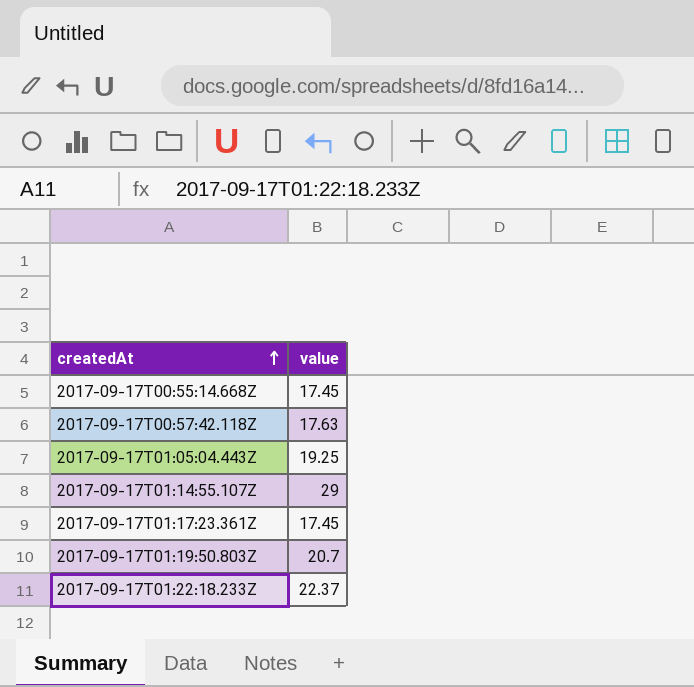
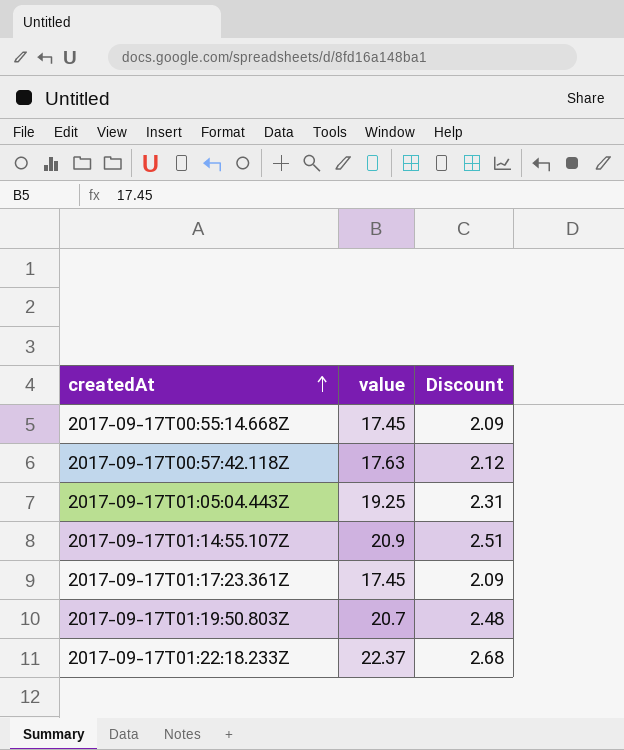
column Discount | formula: none -> [value] * 0.12
2017-09-17T01:14:55.107Z | value: 29 -> 20.9

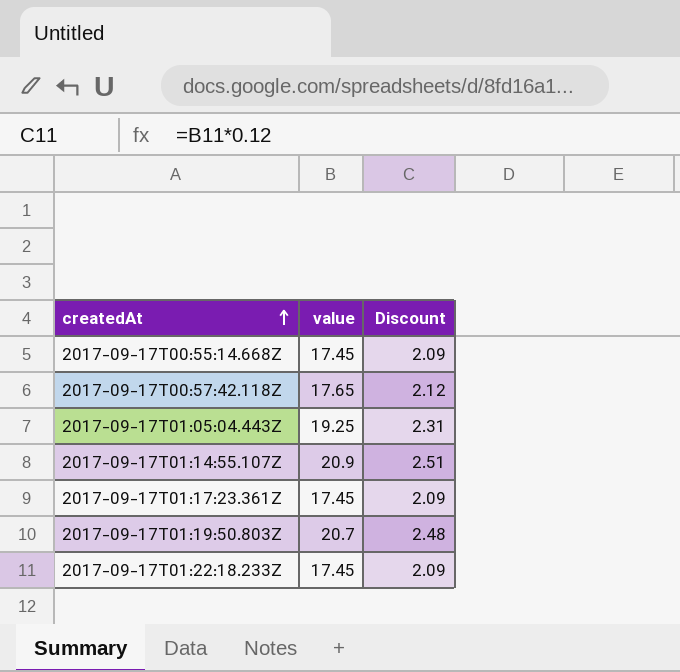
2017-09-17T00:57:42.118Z | value: 17.63 -> 17.65
2017-09-17T01:22:18.233Z | value: 22.37 -> 17.45
2017-09-17T01:22:18.233Z | Discount: 2.68 -> 2.09

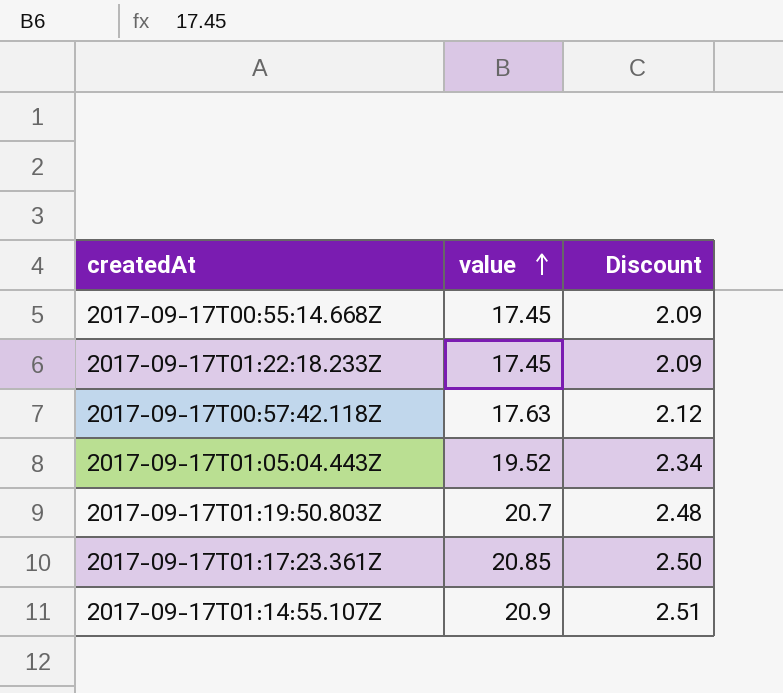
row order: createdAt ascending -> value ascending
2017-09-17T00:57:42.118Z | value: 17.65 -> 17.63
2017-09-17T01:05:04.443Z | value: 19.25 -> 19.52
2017-09-17T01:05:04.443Z | Discount: 2.31 -> 2.34
2017-09-17T01:17:23.361Z | value: 17.45 -> 20.85
2017-09-17T01:17:23.361Z | Discount: 2.09 -> 2.50

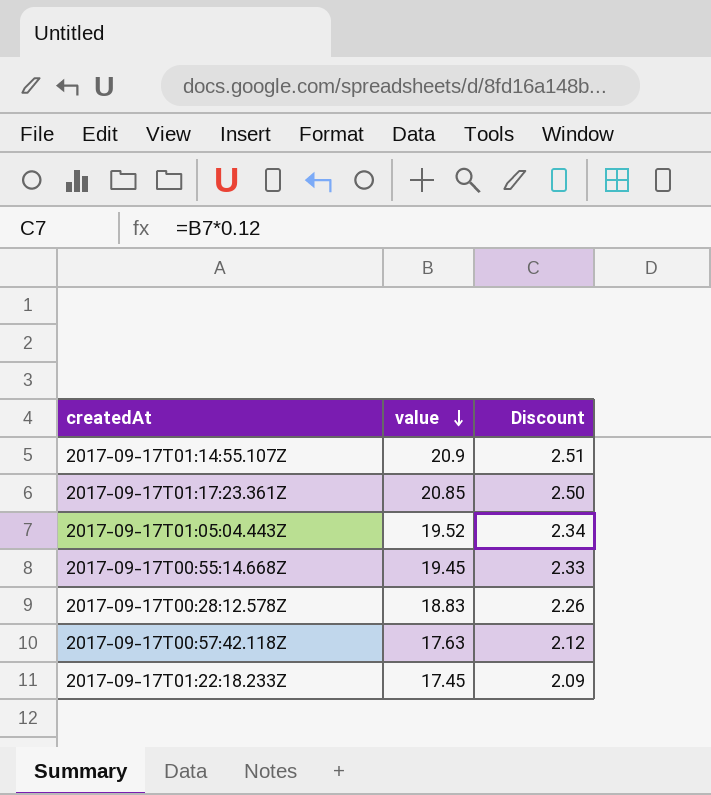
row order: value ascending -> value descending
row 2017-09-17T01:19:50.803Z: 20.7 | 2.48 -> none
2017-09-17T00:55:14.668Z | value: 17.45 -> 19.45
2017-09-17T00:55:14.668Z | Discount: 2.09 -> 2.33
row 2017-09-17T00:28:12.578Z: none -> 18.83 | 2.26

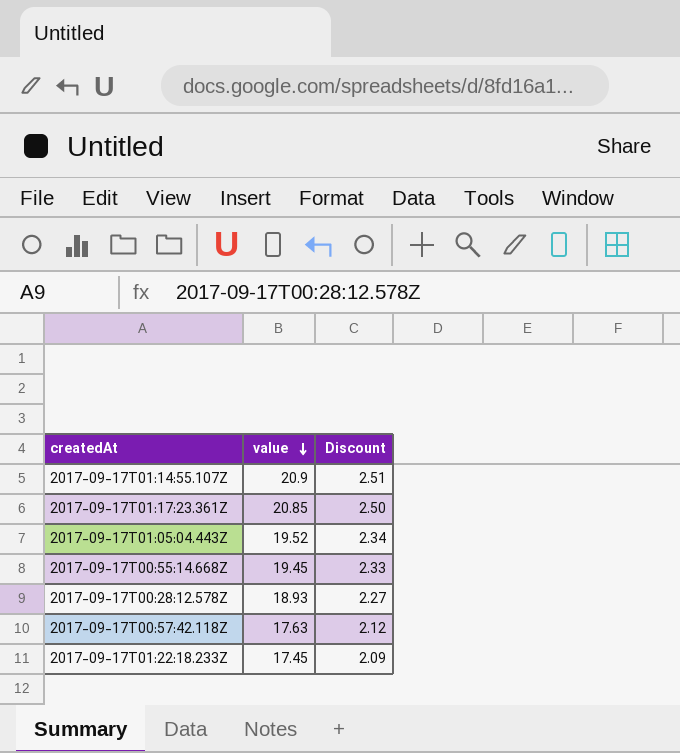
2017-09-17T00:28:12.578Z | value: 18.83 -> 18.93
2017-09-17T00:28:12.578Z | Discount: 2.26 -> 2.27

